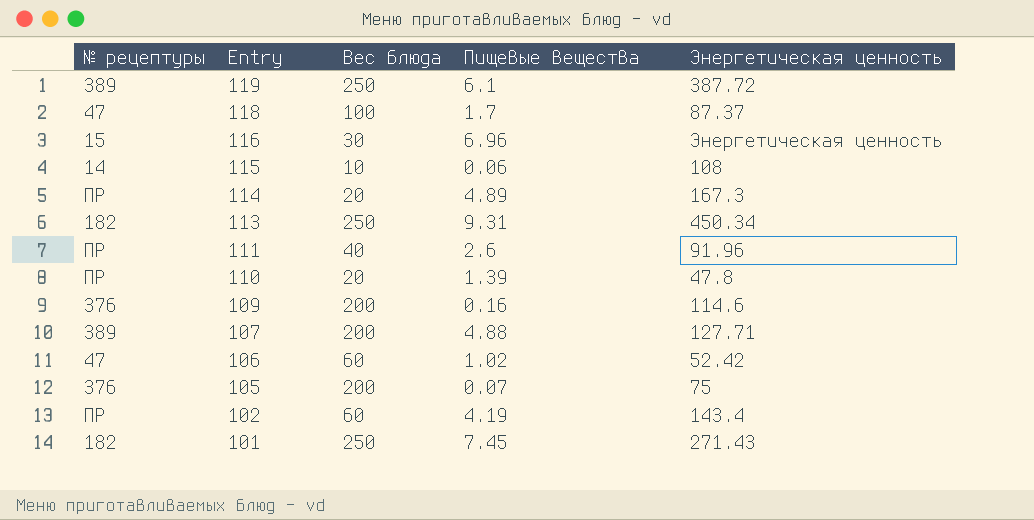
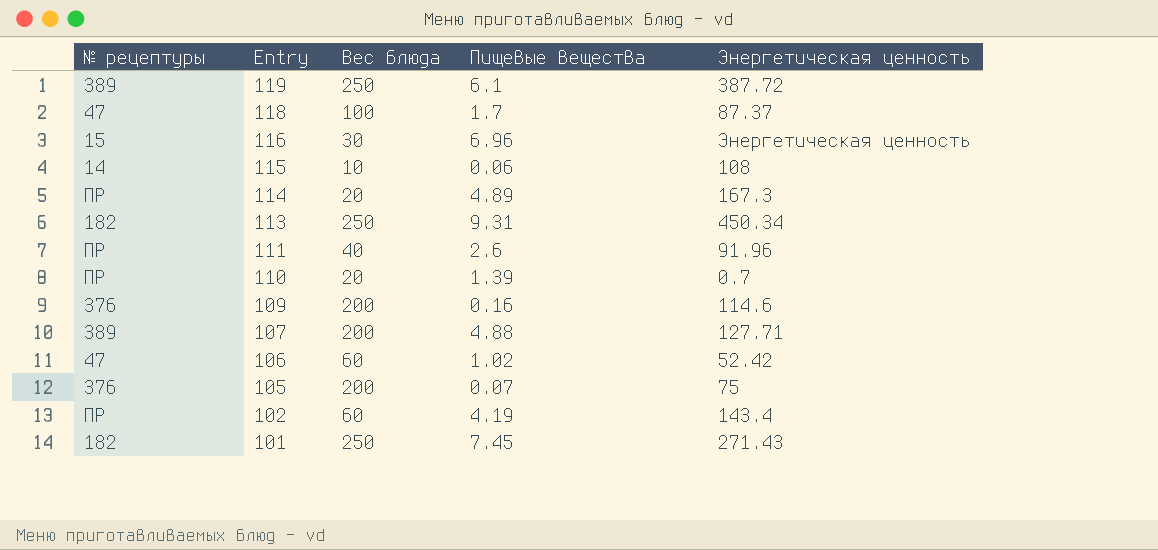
110 | Энергетическая ценность: 47.8 -> 0.7

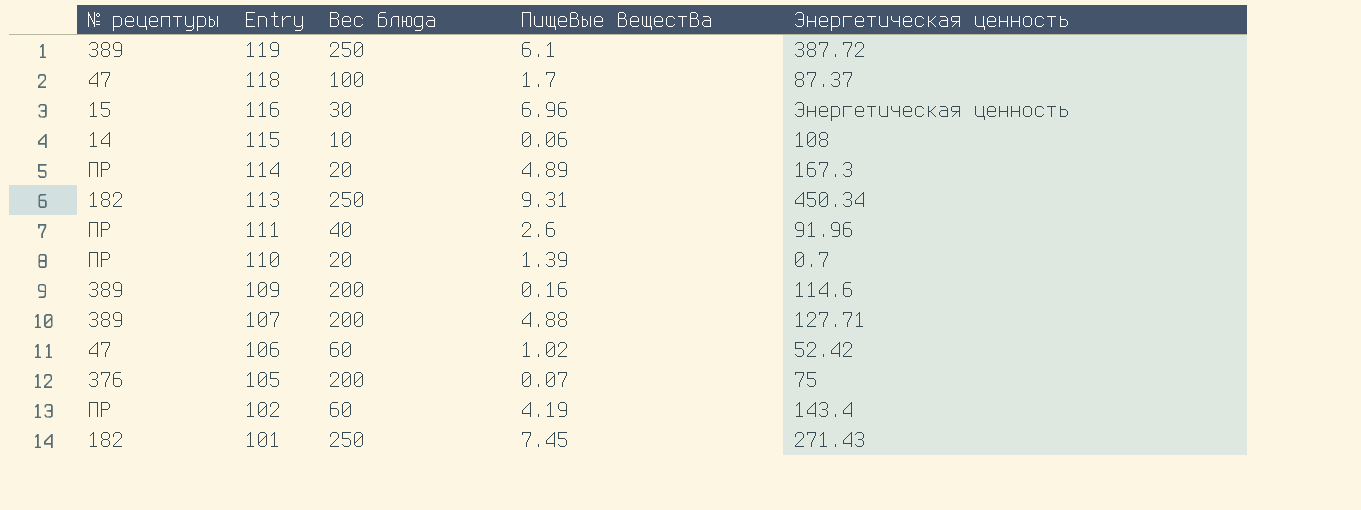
109 | № рецептуры: 376 -> 389

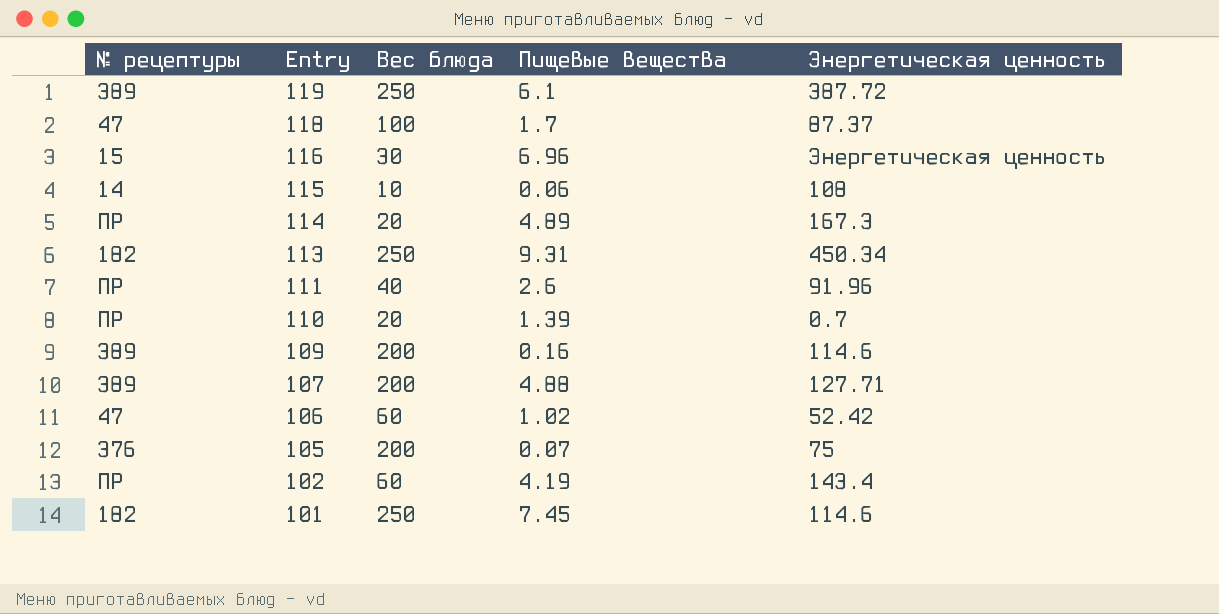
101 | Энергетическая ценность: 271.43 -> 114.6

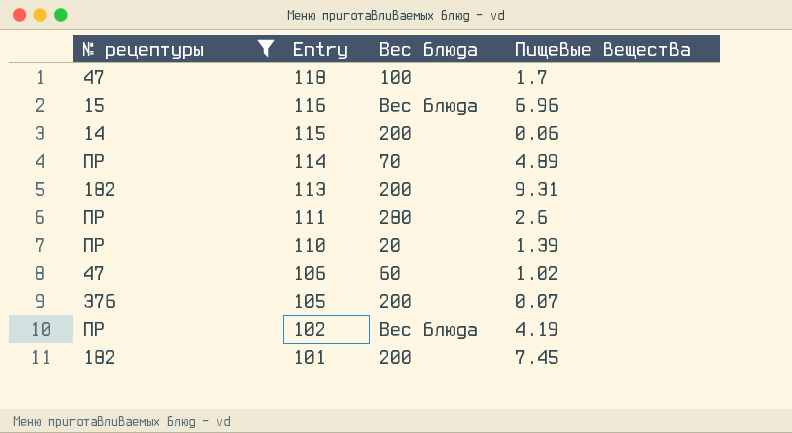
filter: none -> № рецептуры != 389
column Энергетическая ценность | position: 5 -> none
116 | Вес блюда: 30 -> Вес блюда
115 | Вес блюда: 10 -> 200
114 | Вес блюда: 20 -> 70
113 | Вес блюда: 250 -> 200
111 | Вес блюда: 40 -> 280
102 | Вес блюда: 60 -> Вес блюда
101 | Вес блюда: 250 -> 200

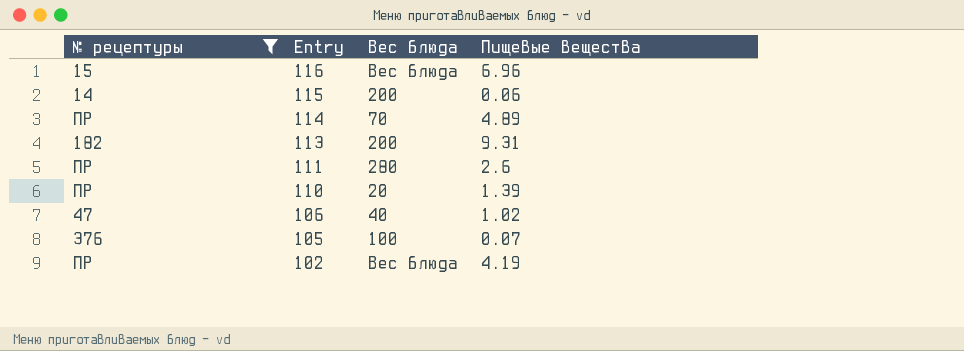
row 118: 47 | 100 | 1.7 -> none
row 101: 182 | 200 | 7.45 -> none
106 | Вес блюда: 60 -> 40
105 | Вес блюда: 200 -> 100

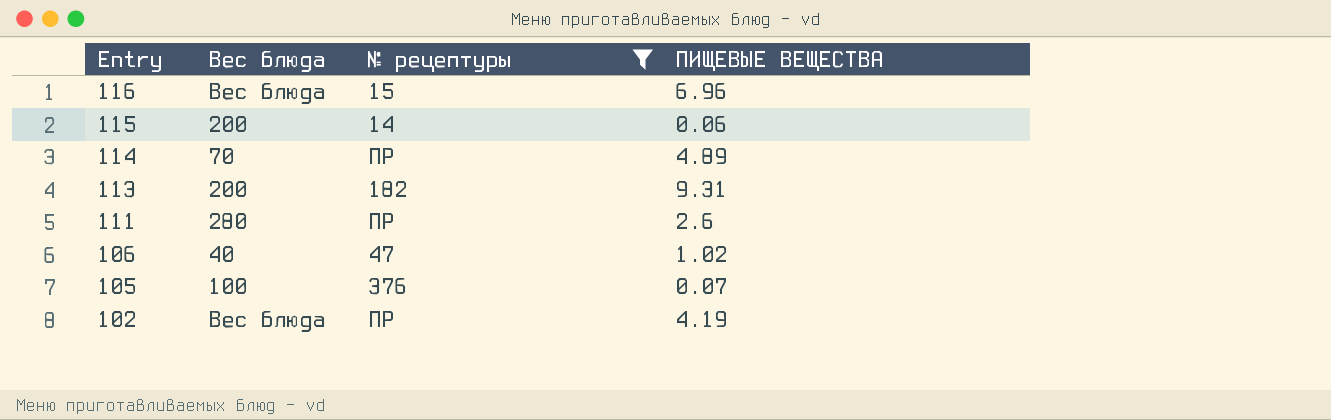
column № рецептуры | position: 1 -> 3
column name: Пищевые вещества -> ПИЩЕВЫЕ ВЕЩЕСТВА
row 110: ПР | 20 | 1.39 -> none

